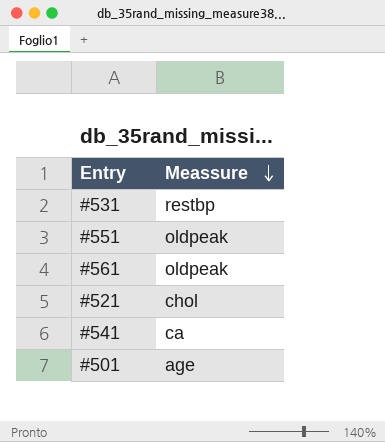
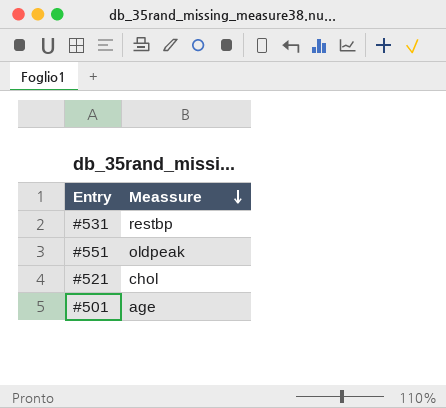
row #561: oldpeak -> none
row #541: ca -> none

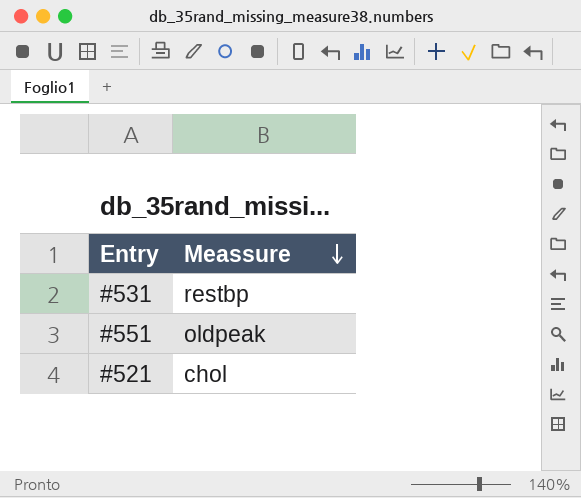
row #501: age -> none

